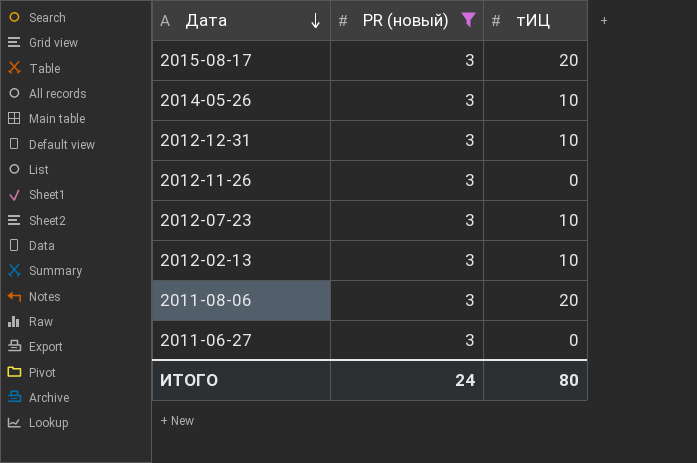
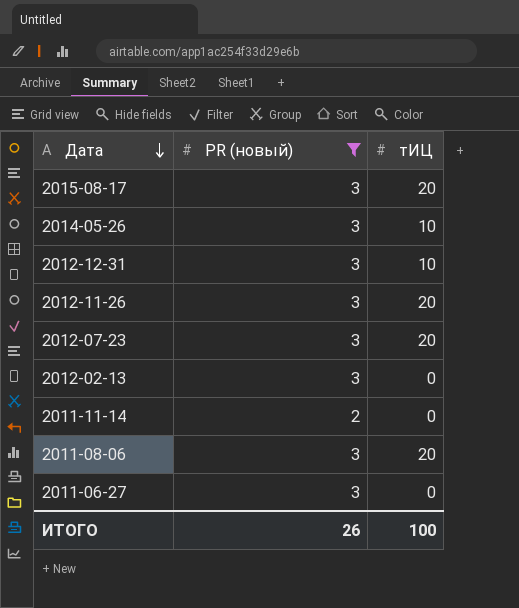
2012-11-26 | тИЦ: 0 -> 20
2012-07-23 | тИЦ: 10 -> 20
2012-02-13 | тИЦ: 10 -> 0
row 2011-11-14: none -> 2 | 0
ИТОГО | PR (новый): 24 -> 26
ИТОГО | тИЦ: 80 -> 100

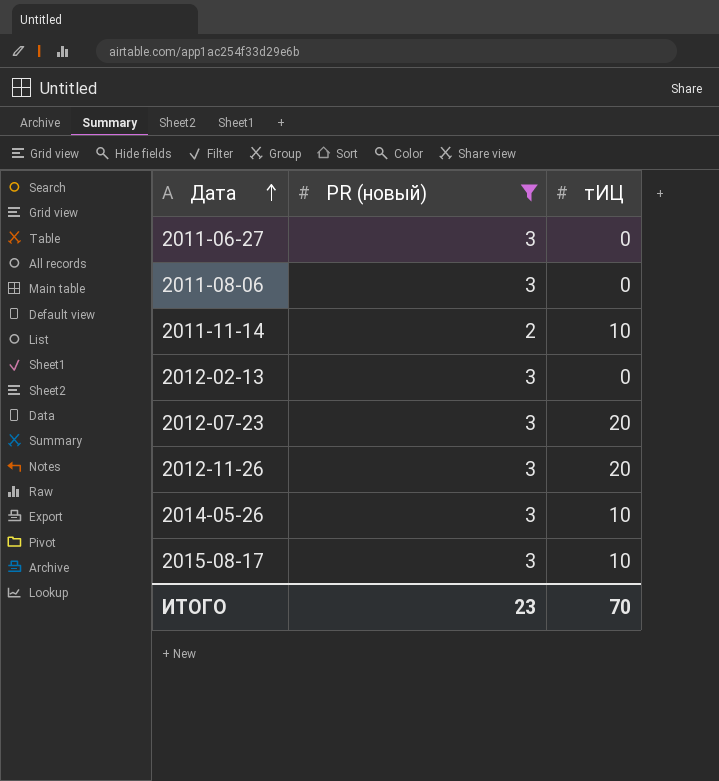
row order: Дата descending -> Дата ascending
row 2012-12-31: 3 | 10 -> none
2011-08-06 | тИЦ: 20 -> 0
2011-11-14 | тИЦ: 0 -> 10
2015-08-17 | тИЦ: 20 -> 10
ИТОГО | PR (новый): 26 -> 23
ИТОГО | тИЦ: 100 -> 70

